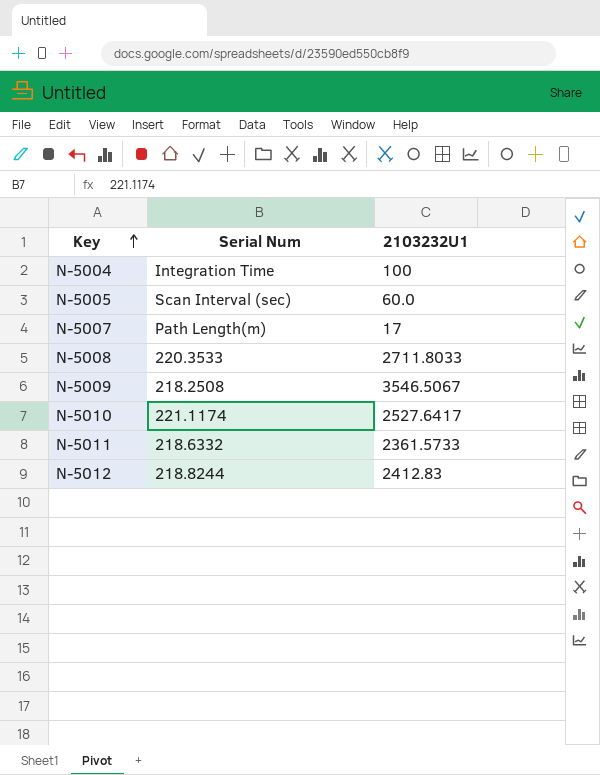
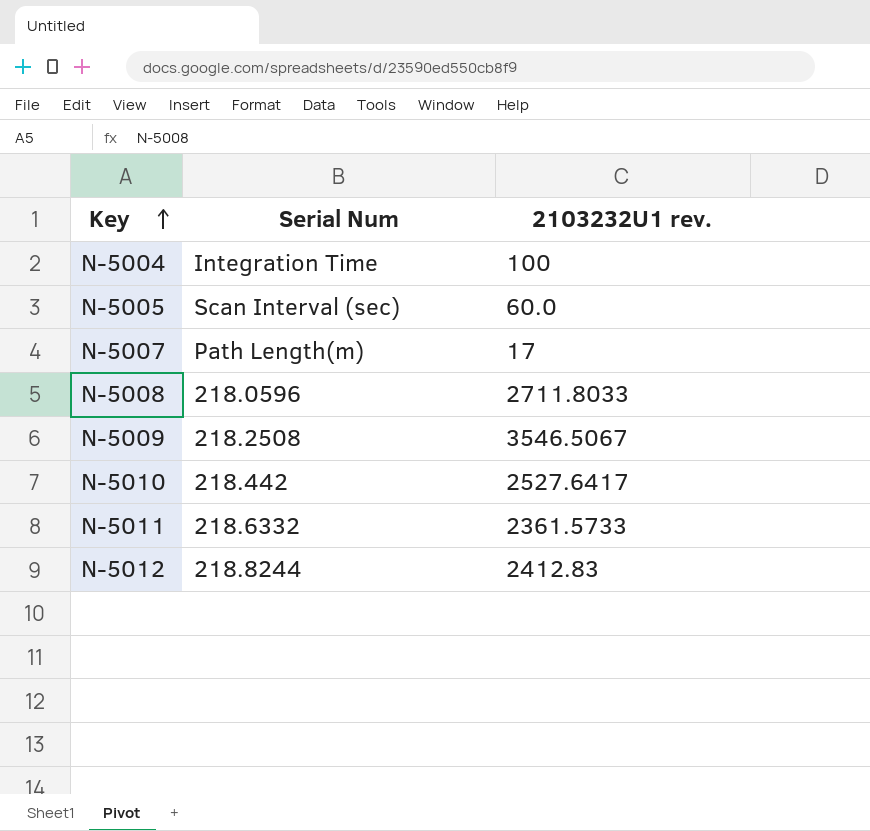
column name: 2103232U1 -> 2103232U1 rev.
N-5008 | Serial Num: 220.3533 -> 218.0596
N-5010 | Serial Num: 221.1174 -> 218.442

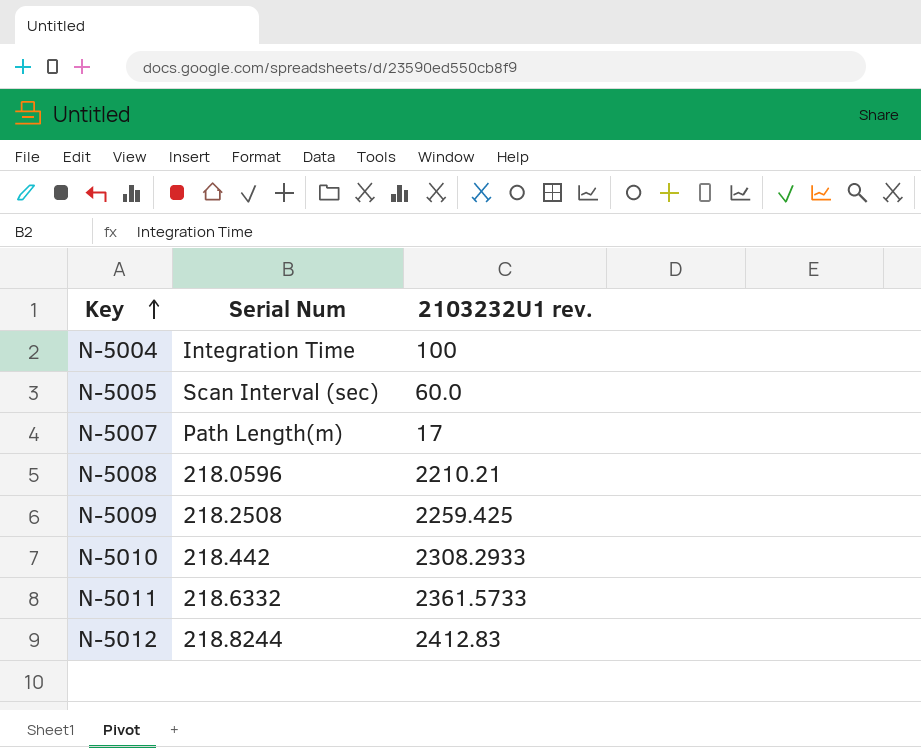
N-5008 | 2103232U1 rev.: 2711.8033 -> 2210.21
N-5009 | 2103232U1 rev.: 3546.5067 -> 2259.425
N-5010 | 2103232U1 rev.: 2527.6417 -> 2308.2933

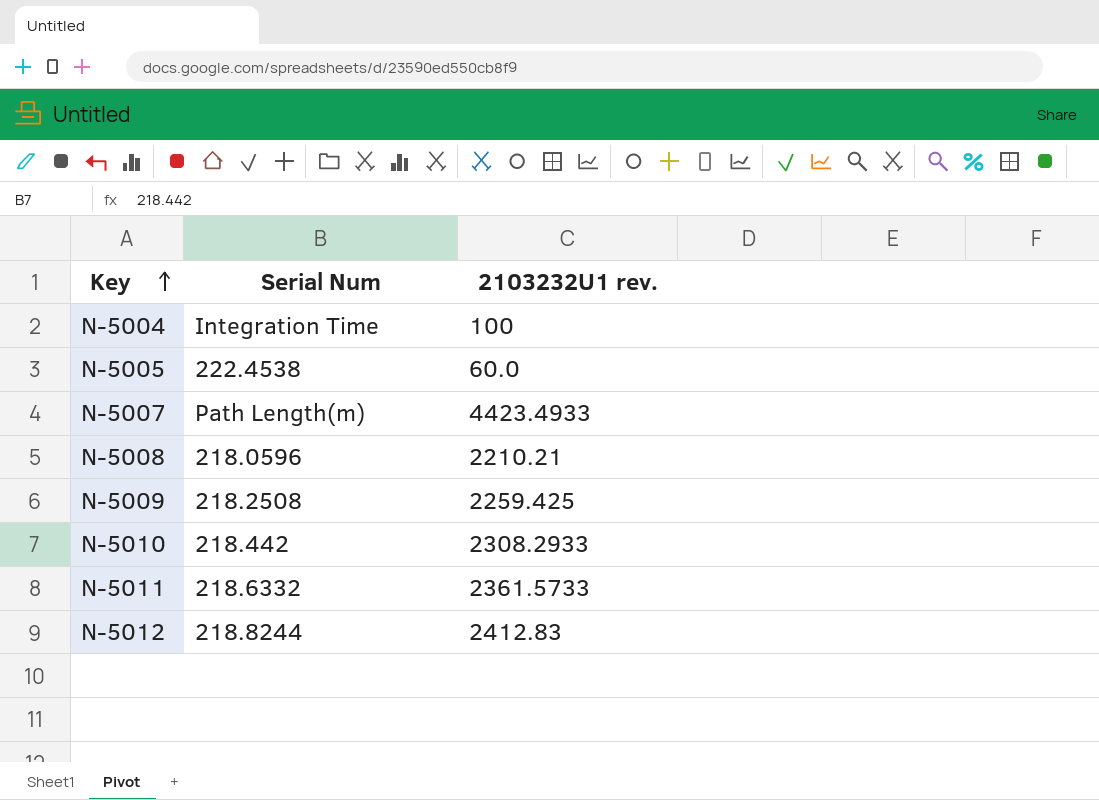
N-5005 | Serial Num: Scan Interval (sec) -> 222.4538
N-5007 | 2103232U1 rev.: 17 -> 4423.4933

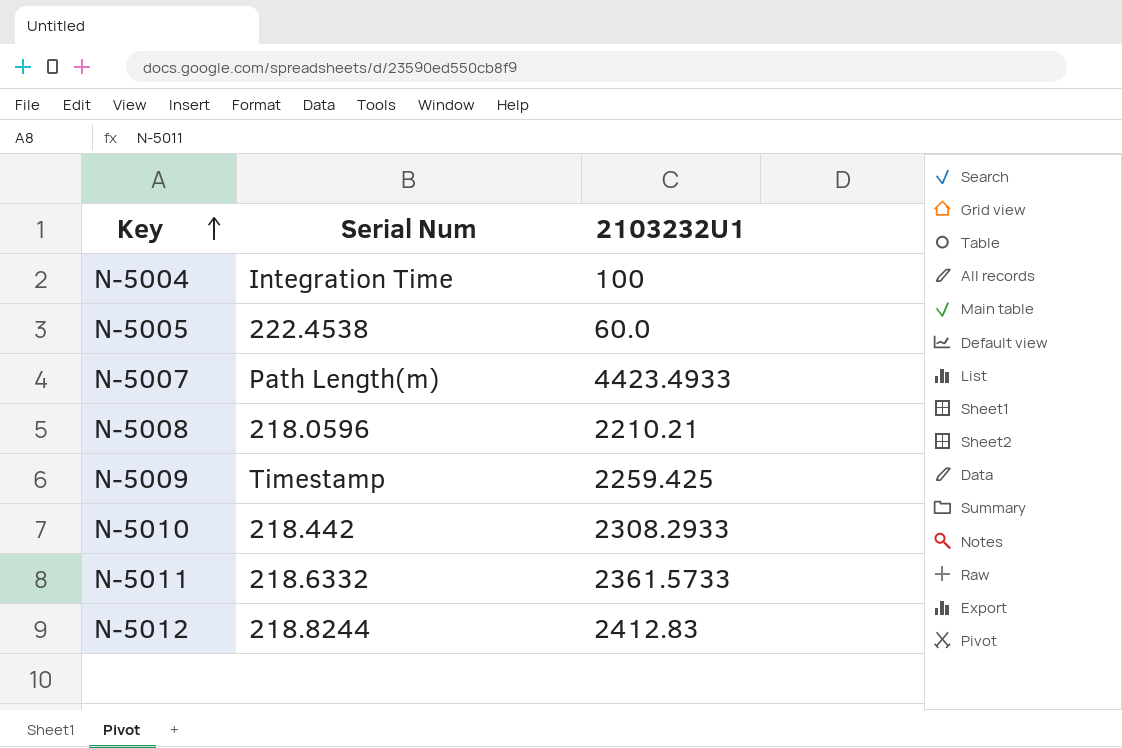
column name: 2103232U1 rev. -> 2103232U1
N-5009 | Serial Num: 218.2508 -> Timestamp

